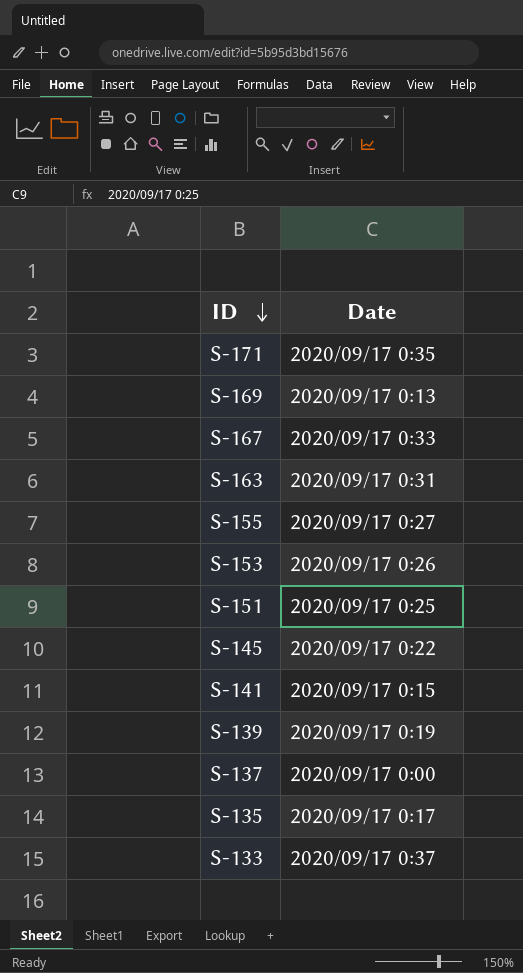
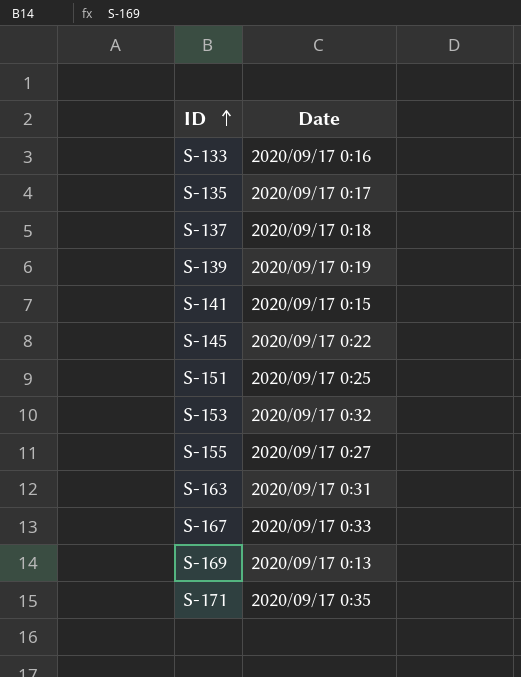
row order: ID descending -> ID ascending
S-133 | Date: 2020/09/17 0:37 -> 2020/09/17 0:16
S-137 | Date: 2020/09/17 0:00 -> 2020/09/17 0:18
S-153 | Date: 2020/09/17 0:26 -> 2020/09/17 0:32

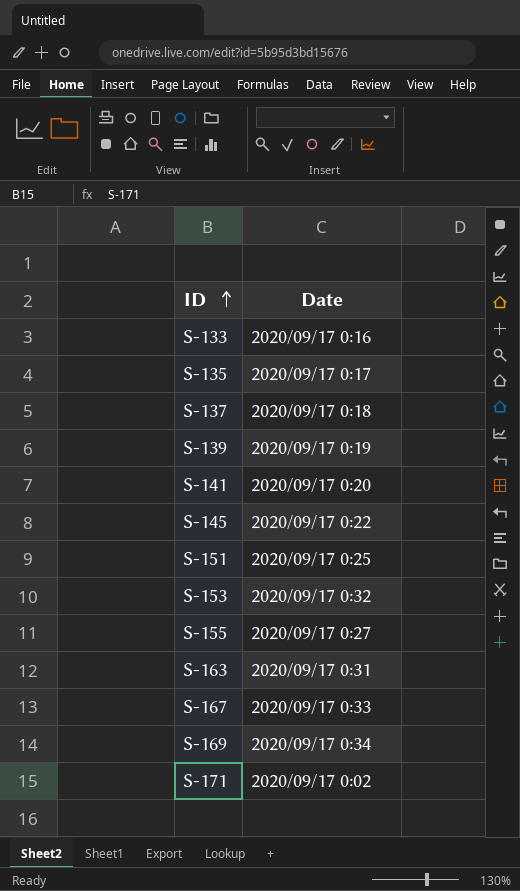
S-141 | Date: 2020/09/17 0:15 -> 2020/09/17 0:20
S-169 | Date: 2020/09/17 0:13 -> 2020/09/17 0:34
S-171 | Date: 2020/09/17 0:35 -> 2020/09/17 0:02

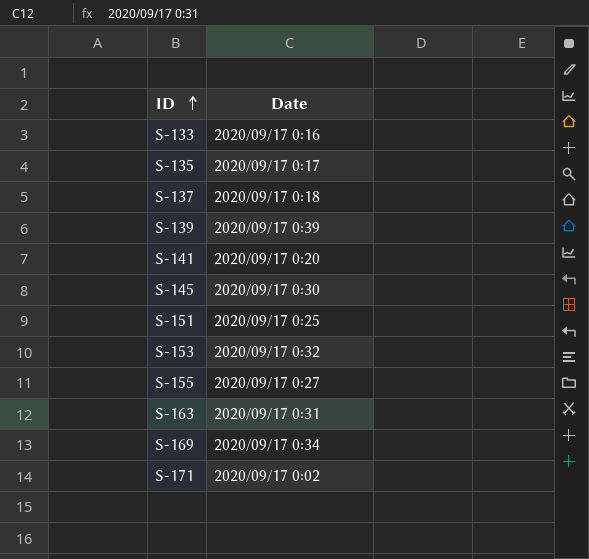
row S-167: 2020/09/17 0:33 -> none
S-139 | Date: 2020/09/17 0:19 -> 2020/09/17 0:39
S-145 | Date: 2020/09/17 0:22 -> 2020/09/17 0:30

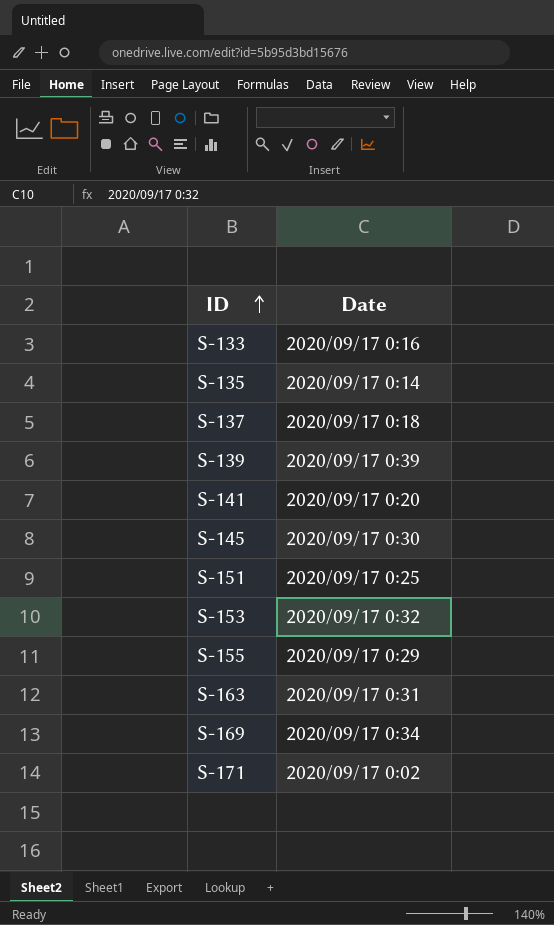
S-135 | Date: 2020/09/17 0:17 -> 2020/09/17 0:14
S-155 | Date: 2020/09/17 0:27 -> 2020/09/17 0:29

